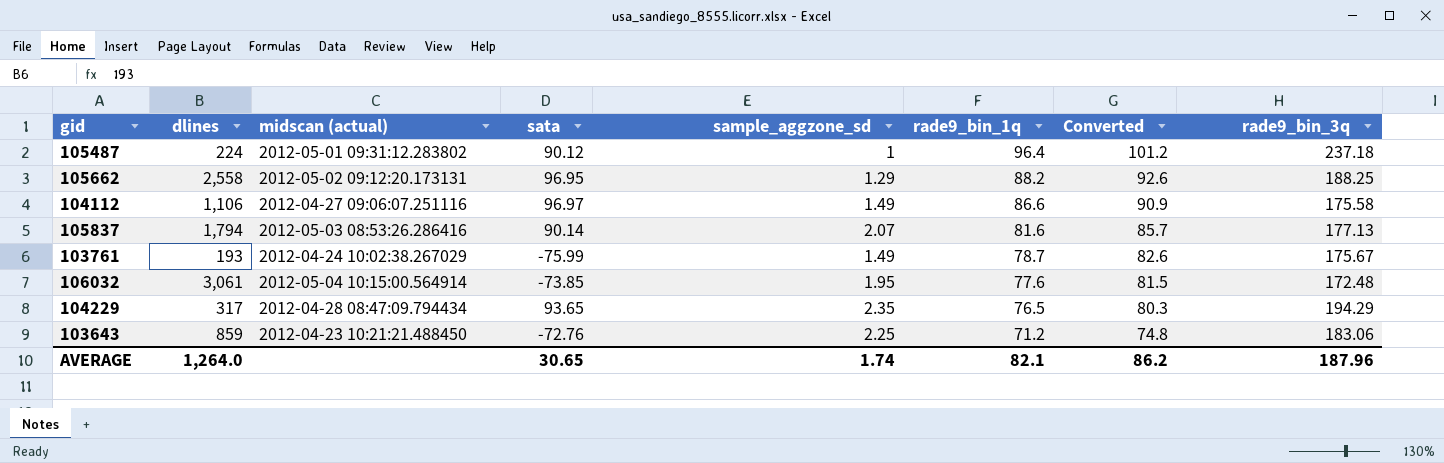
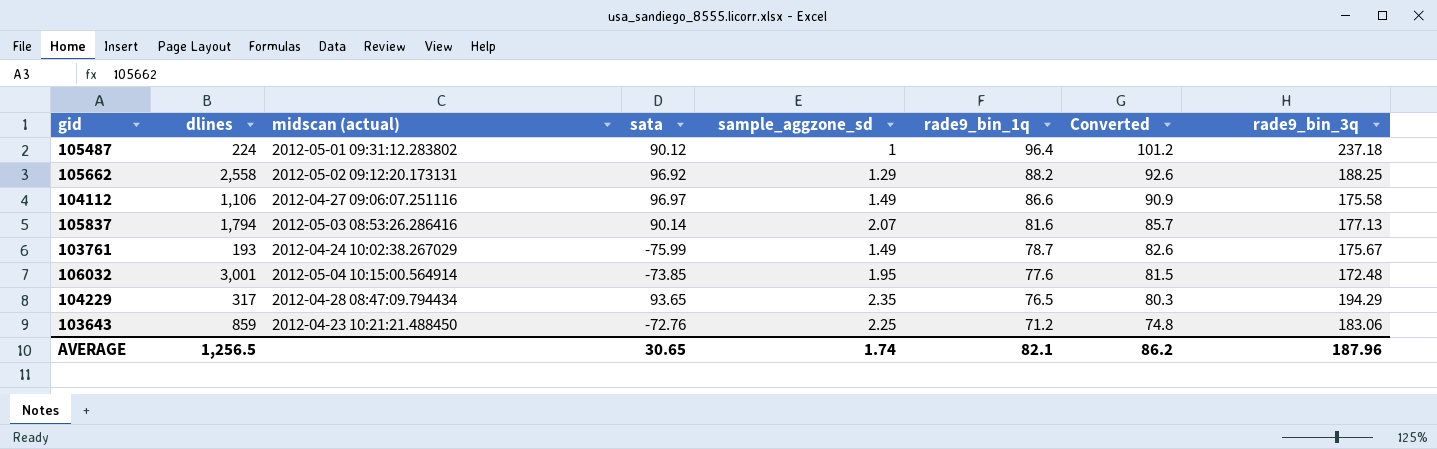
105662 | sata: 96.95 -> 96.92
106032 | dlines: 3,061 -> 3,001
AVERAGE | dlines: 1,264.0 -> 1,256.5

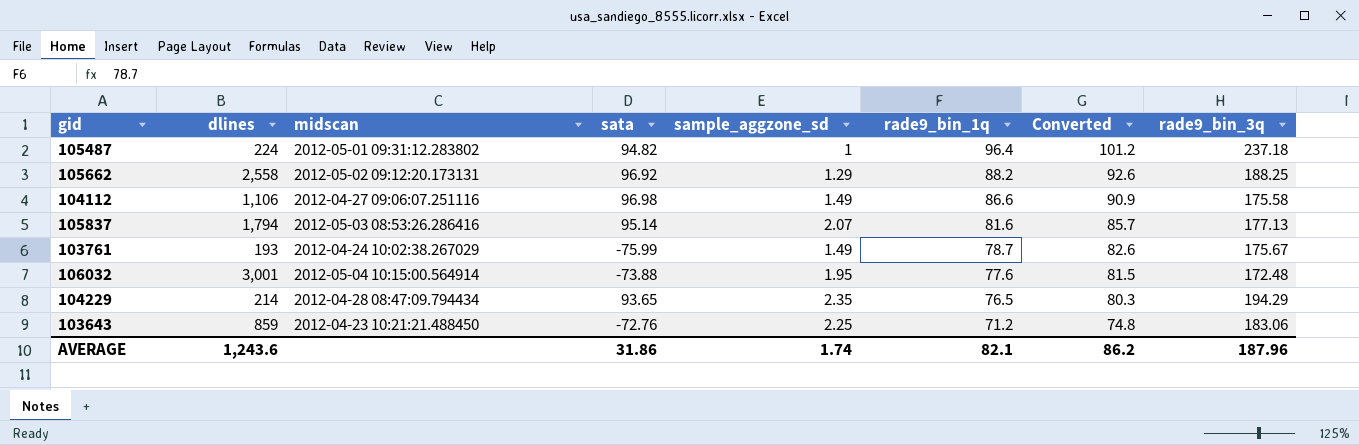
column name: midscan (actual) -> midscan
105487 | sata: 90.12 -> 94.82
104112 | sata: 96.97 -> 96.98
105837 | sata: 90.14 -> 95.14
106032 | sata: -73.85 -> -73.88
104229 | dlines: 317 -> 214
AVERAGE | dlines: 1,256.5 -> 1,243.6
AVERAGE | sata: 30.65 -> 31.86

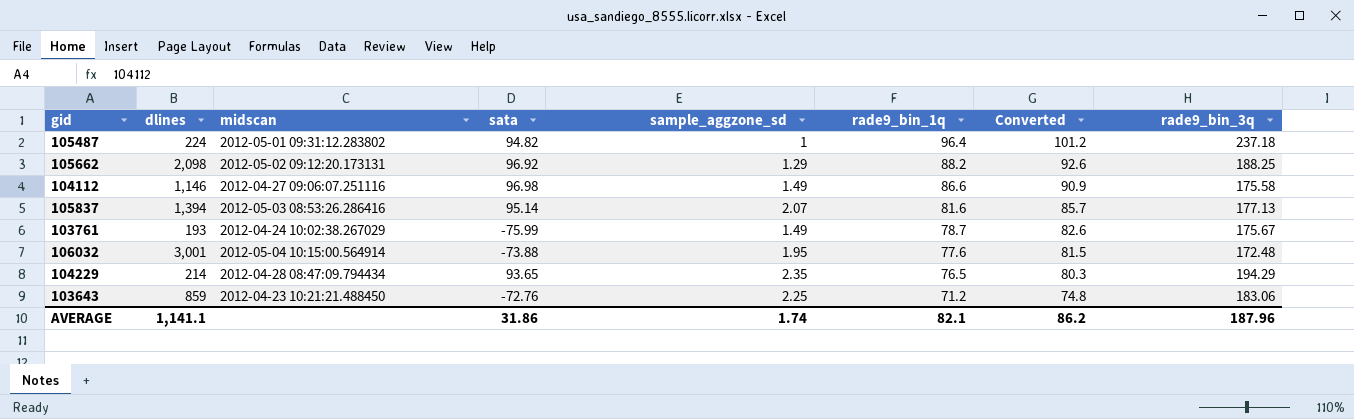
105662 | dlines: 2,558 -> 2,098
104112 | dlines: 1,106 -> 1,146
105837 | dlines: 1,794 -> 1,394
AVERAGE | dlines: 1,243.6 -> 1,141.1

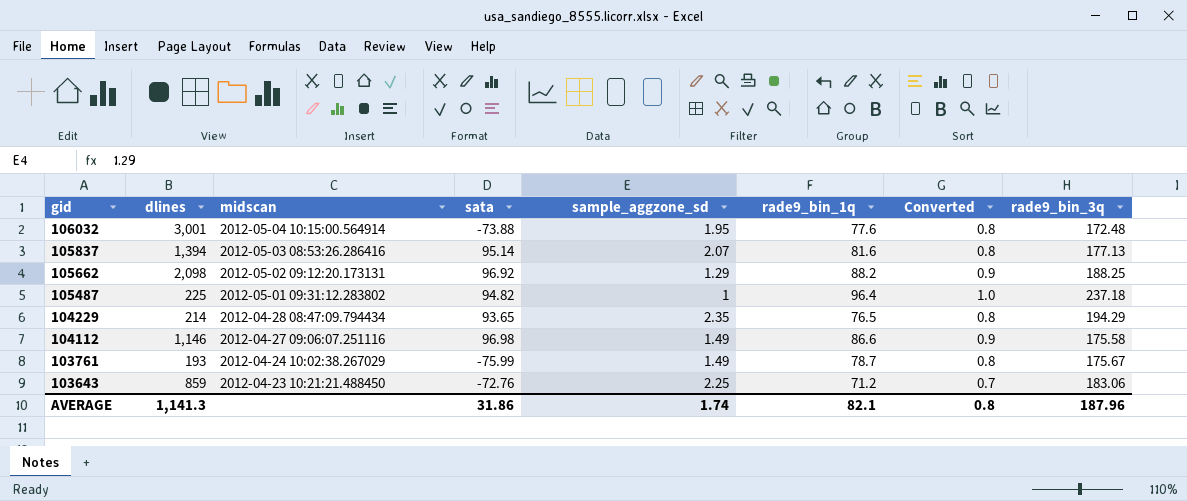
row order: rade9_bin_1q descending -> gid descending
column Converted | formula: [rade9_bin_1q] * 1.05 -> [rade9_bin_1q] * 0.01
105487 | dlines: 224 -> 225
AVERAGE | dlines: 1,141.1 -> 1,141.3
AVERAGE | Converted: 86.2 -> 0.8

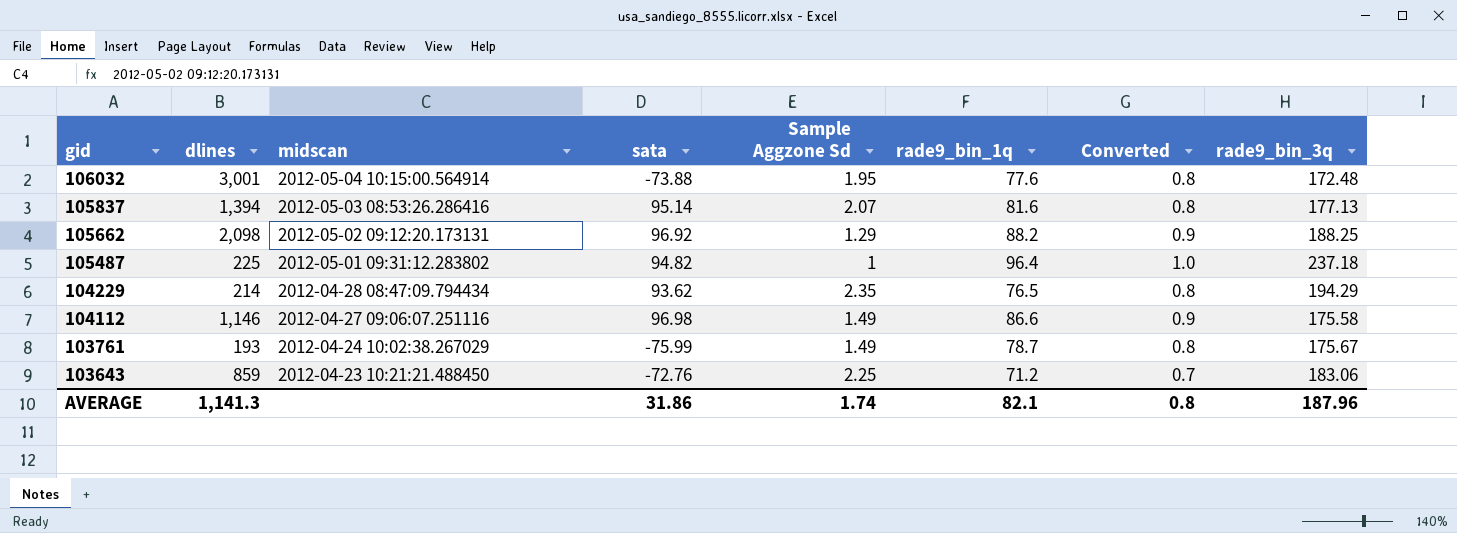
column name: sample_aggzone_sd -> Sample Aggzone Sd
104229 | sata: 93.65 -> 93.62

